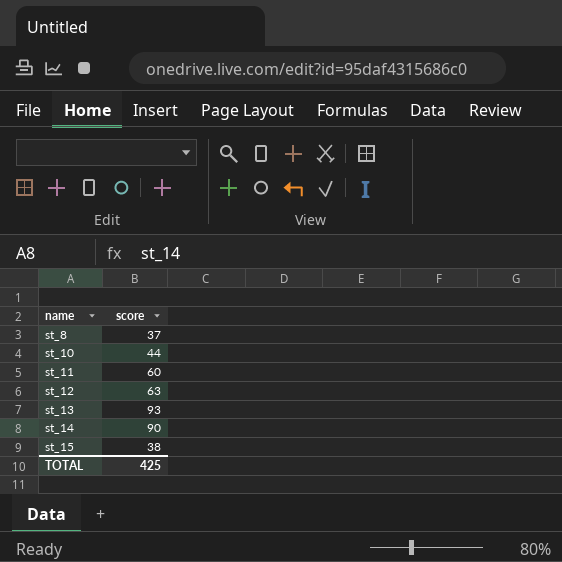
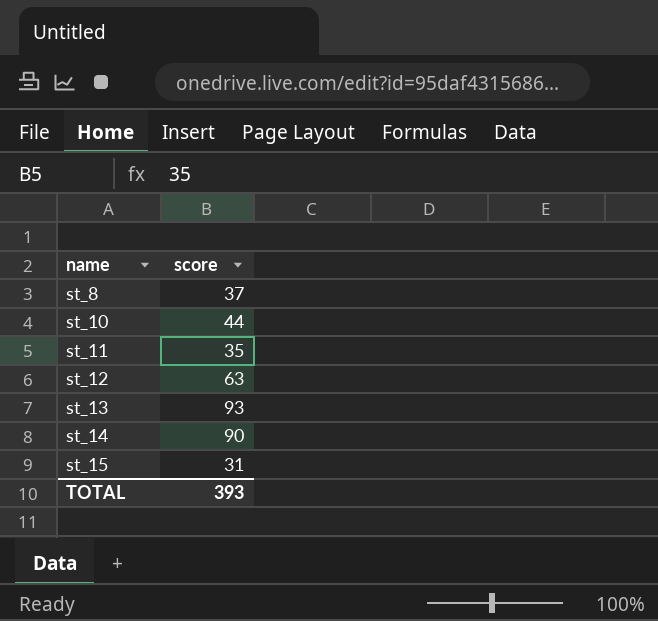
st_11 | score: 60 -> 35
st_15 | score: 38 -> 31
TOTAL | score: 425 -> 393

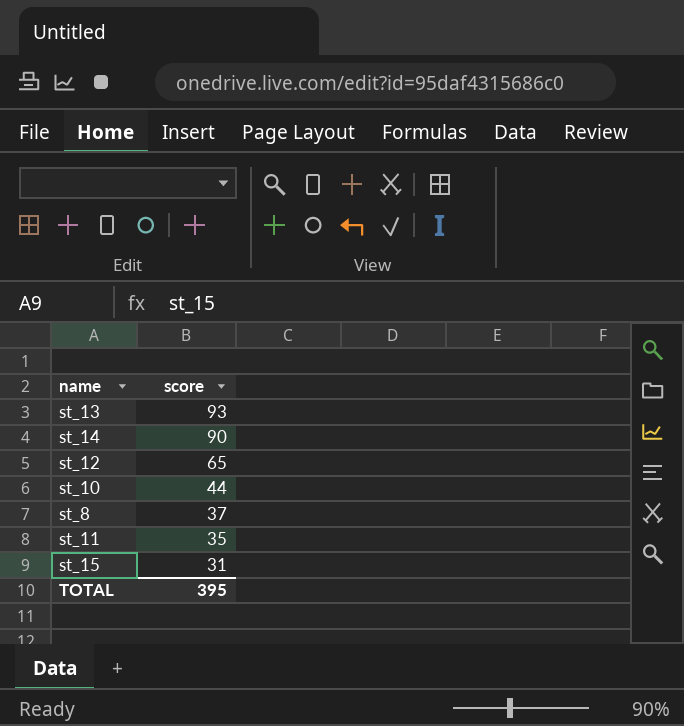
row order: name ascending -> score descending
st_12 | score: 63 -> 65
TOTAL | score: 393 -> 395

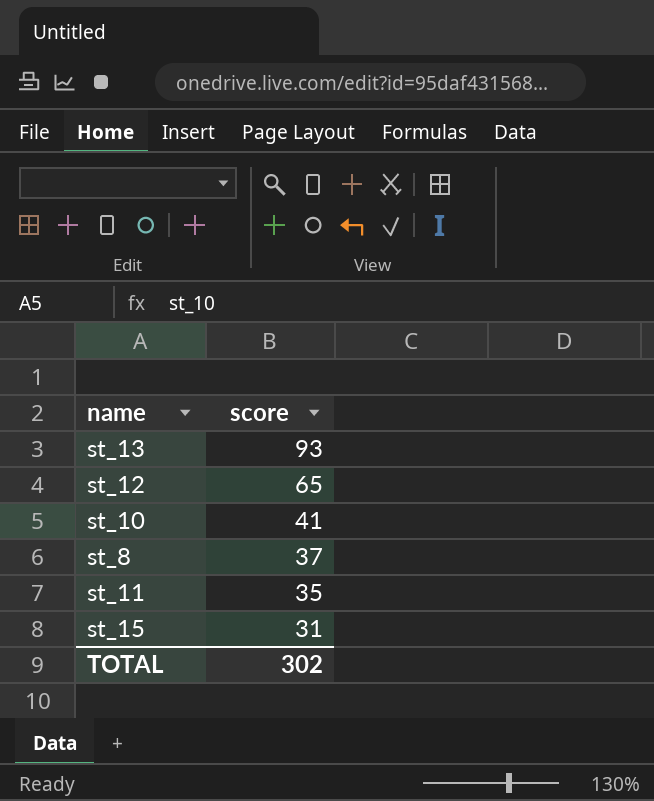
row st_14: 90 -> none
st_10 | score: 44 -> 41
TOTAL | score: 395 -> 302

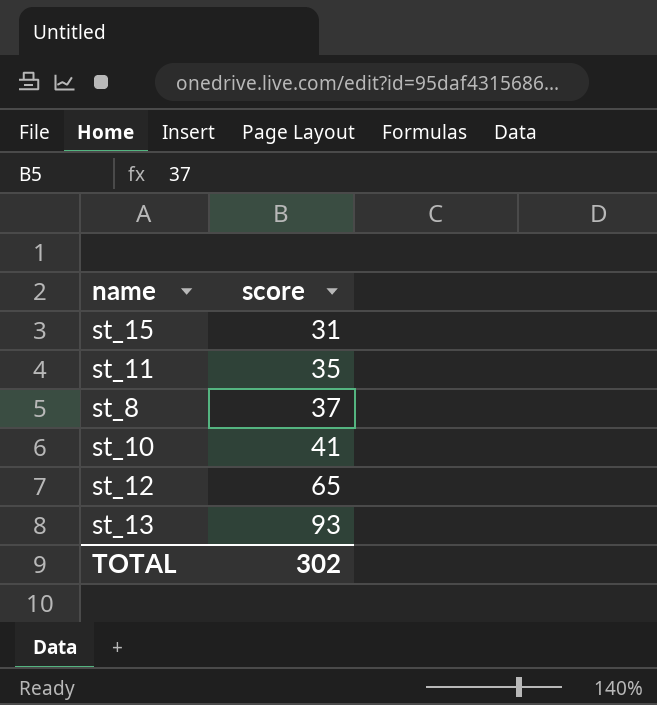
row order: score descending -> score ascending

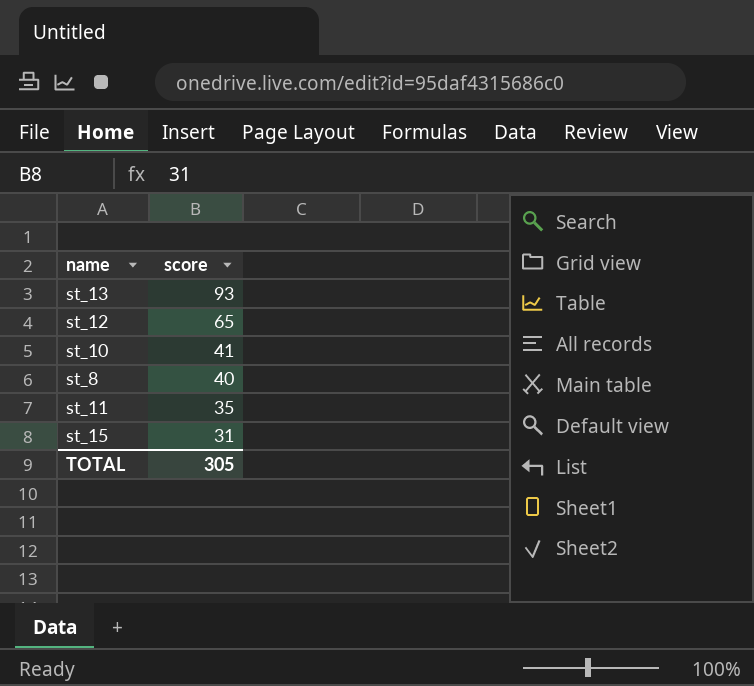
row order: score ascending -> score descending
st_8 | score: 37 -> 40
TOTAL | score: 302 -> 305

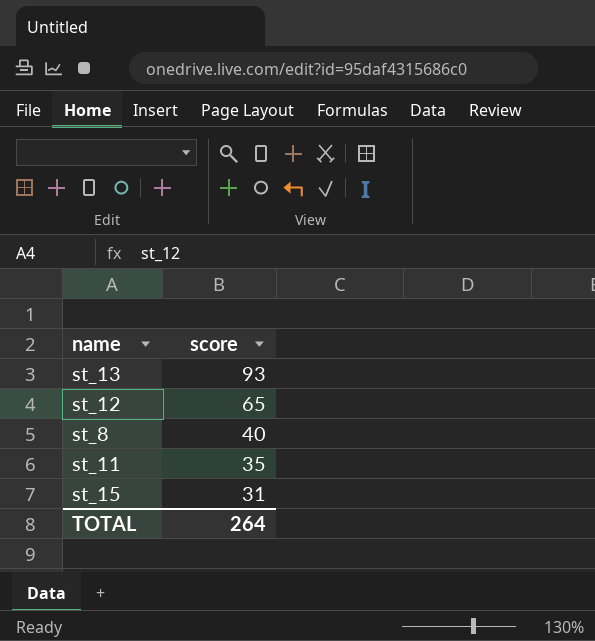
row st_10: 41 -> none
TOTAL | score: 305 -> 264

